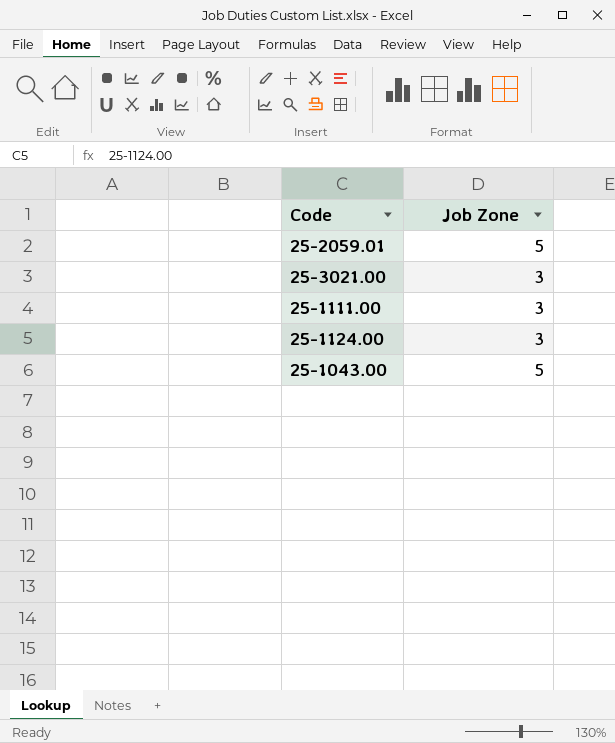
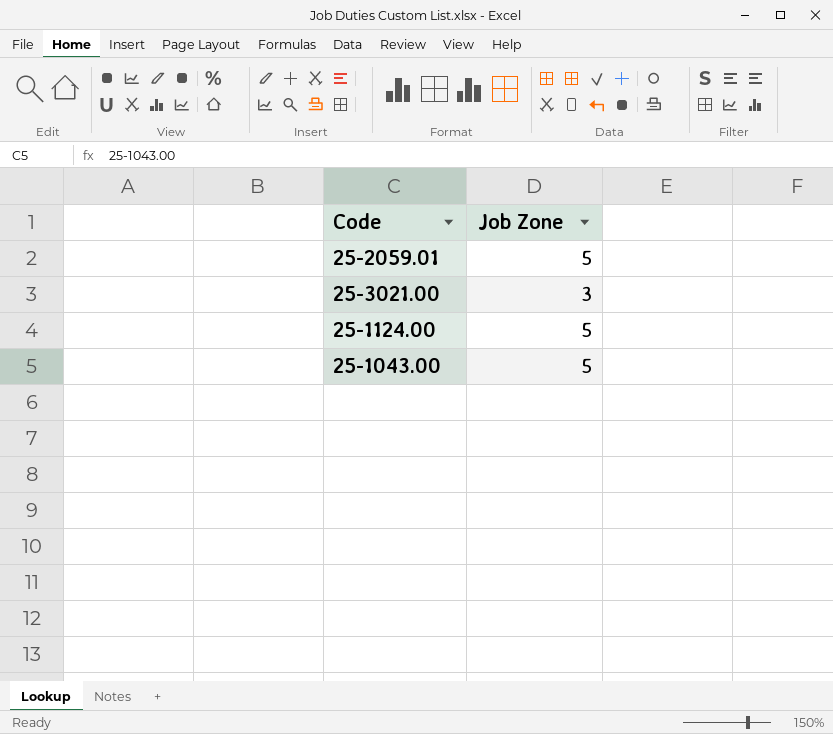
row 25-1111.00: 3 -> none
25-1124.00 | Job Zone: 3 -> 5

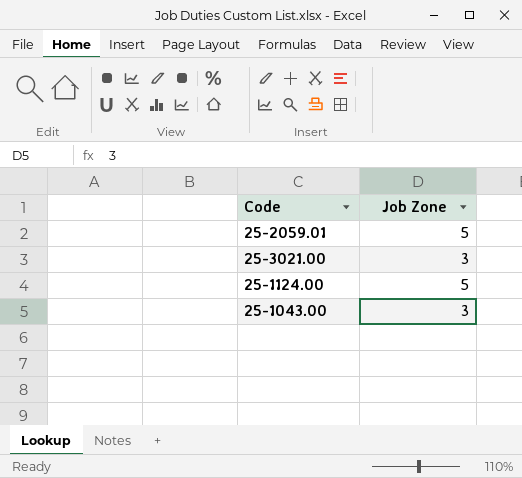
25-1043.00 | Job Zone: 5 -> 3

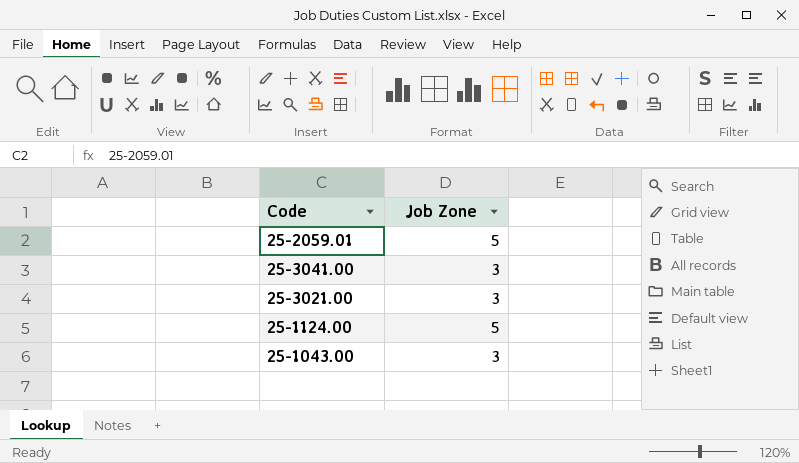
row 25-3041.00: none -> 3

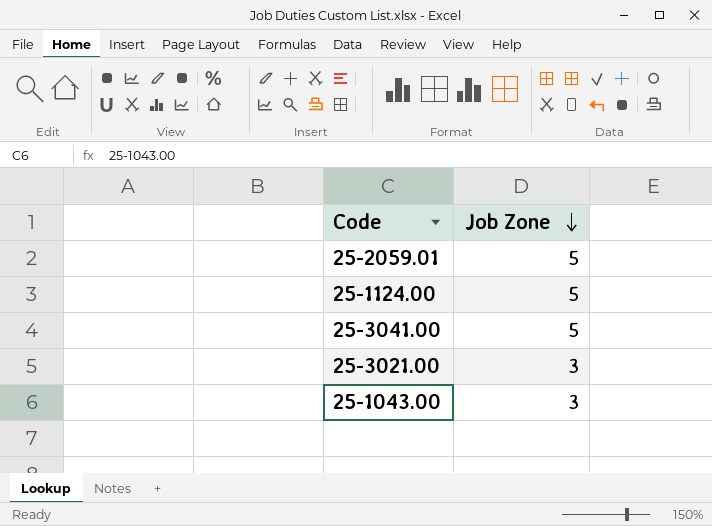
row order: none -> Job Zone descending
25-3041.00 | Job Zone: 3 -> 5

